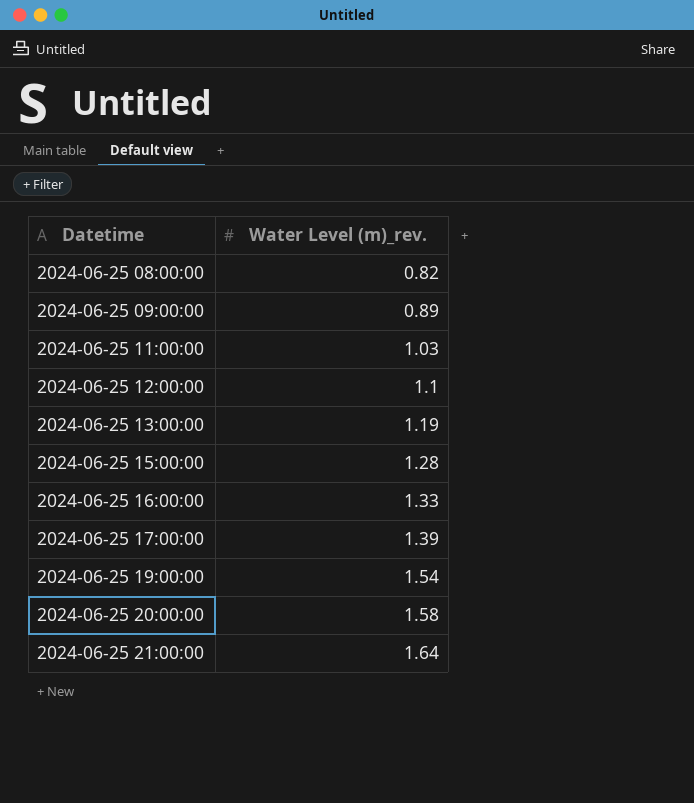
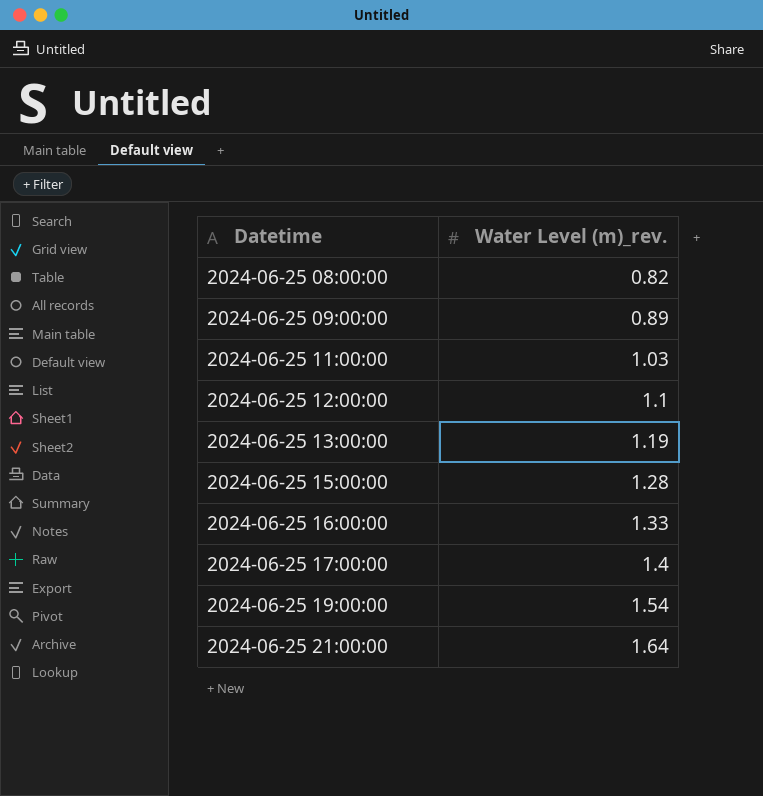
row 2024-06-25 20:00:00: 1.58 -> none
2024-06-25 17:00:00 | Water Level (m)_rev.: 1.39 -> 1.4

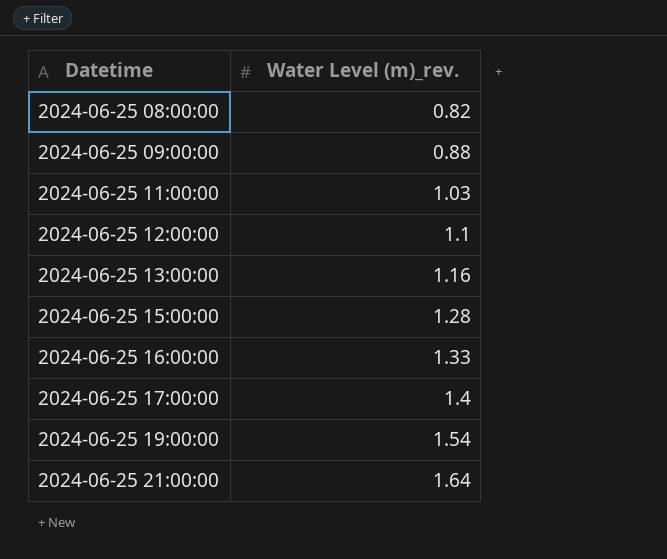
2024-06-25 09:00:00 | Water Level (m)_rev.: 0.89 -> 0.88
2024-06-25 13:00:00 | Water Level (m)_rev.: 1.19 -> 1.16

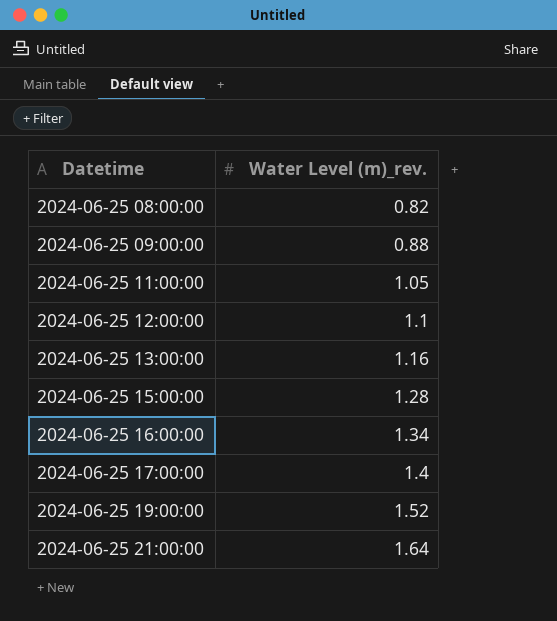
2024-06-25 11:00:00 | Water Level (m)_rev.: 1.03 -> 1.05
2024-06-25 16:00:00 | Water Level (m)_rev.: 1.33 -> 1.34
2024-06-25 19:00:00 | Water Level (m)_rev.: 1.54 -> 1.52

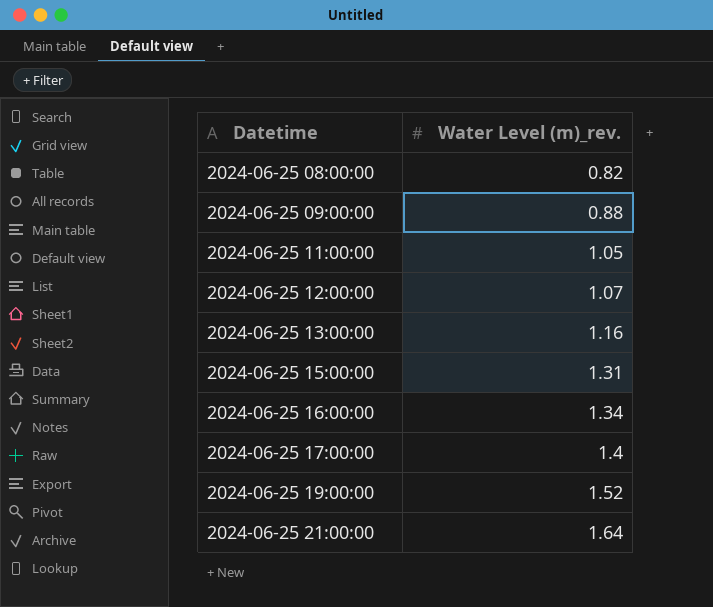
2024-06-25 12:00:00 | Water Level (m)_rev.: 1.1 -> 1.07
2024-06-25 15:00:00 | Water Level (m)_rev.: 1.28 -> 1.31

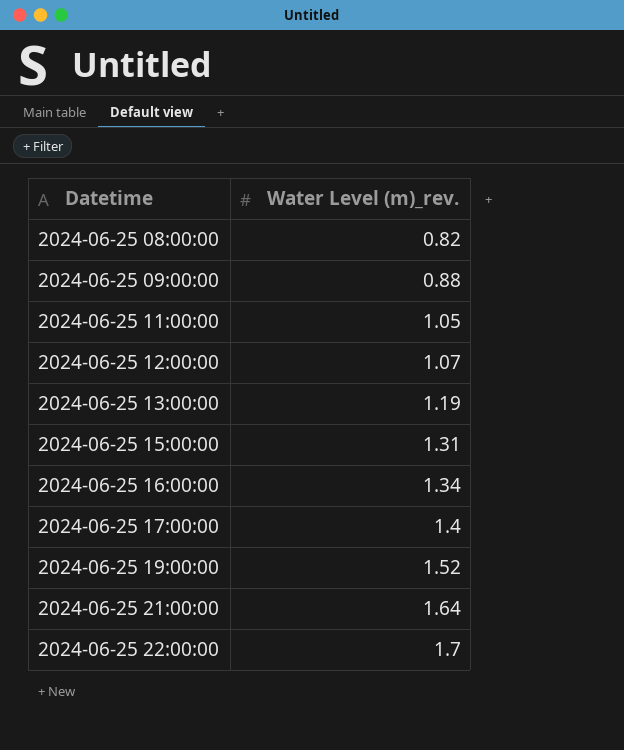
2024-06-25 13:00:00 | Water Level (m)_rev.: 1.16 -> 1.19
row 2024-06-25 22:00:00: none -> 1.7

